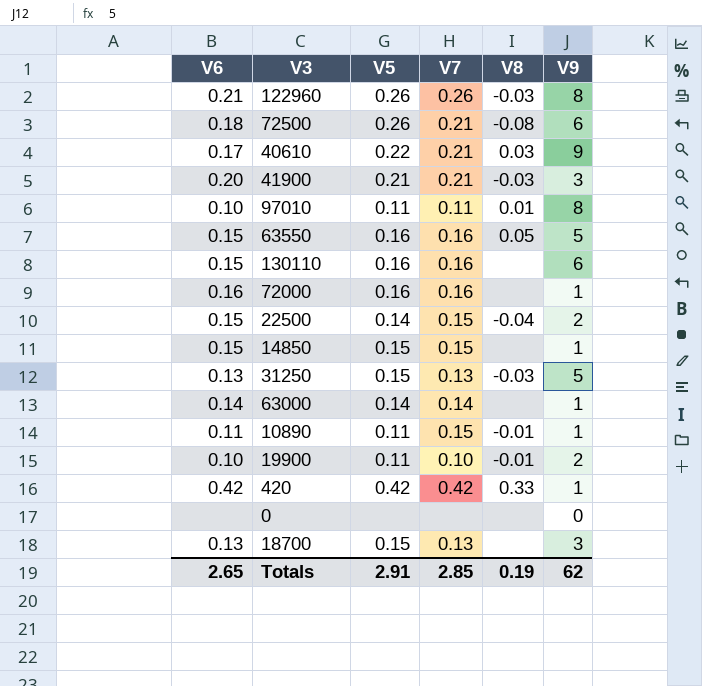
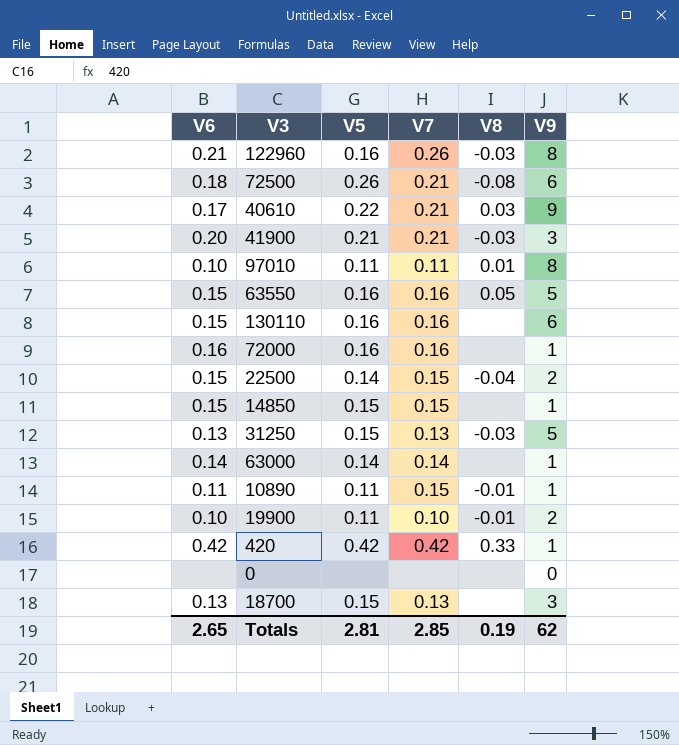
122960 | V5: 0.26 -> 0.16
Totals | V5: 2.91 -> 2.81

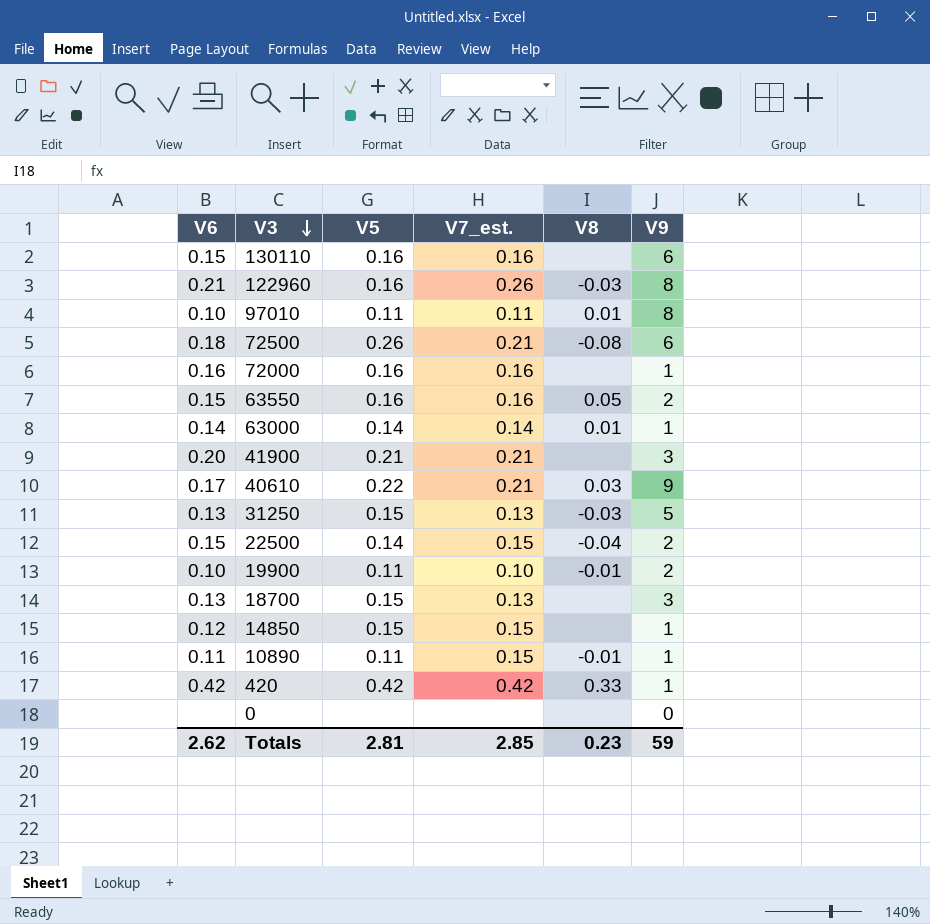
row order: none -> V3 descending
column name: V7 -> V7_est.
63550 | V9: 5 -> 2
63000 | V8: none -> 0.01
41900 | V8: -0.03 -> none
14850 | V6: 0.15 -> 0.12
Totals | V6: 2.65 -> 2.62
Totals | V8: 0.19 -> 0.23
Totals | V9: 62 -> 59

